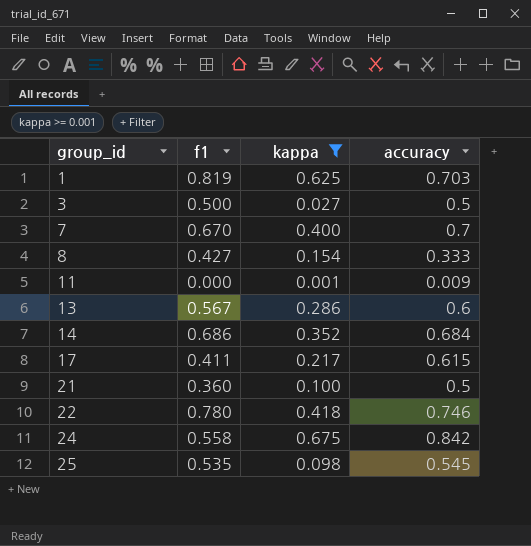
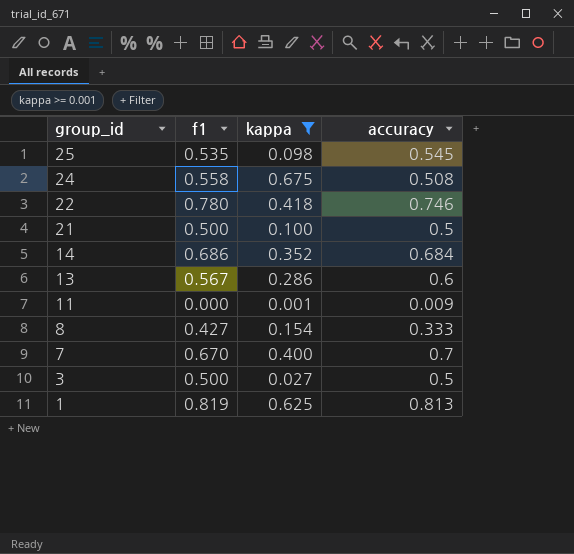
row order: group_id ascending -> group_id descending
row 17: 0.411 | 0.217 | 0.615 -> none
24 | accuracy: 0.842 -> 0.508
21 | f1: 0.360 -> 0.500
1 | accuracy: 0.703 -> 0.813

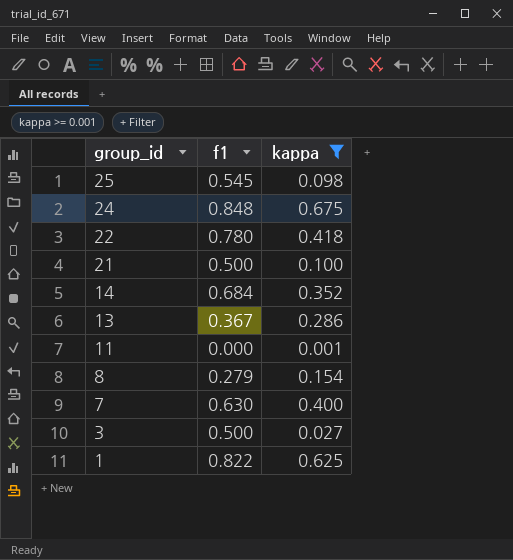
column accuracy | position: 4 -> none
25 | f1: 0.535 -> 0.545
24 | f1: 0.558 -> 0.848
14 | f1: 0.686 -> 0.684
13 | f1: 0.567 -> 0.367
8 | f1: 0.427 -> 0.279
7 | f1: 0.670 -> 0.630
1 | f1: 0.819 -> 0.822

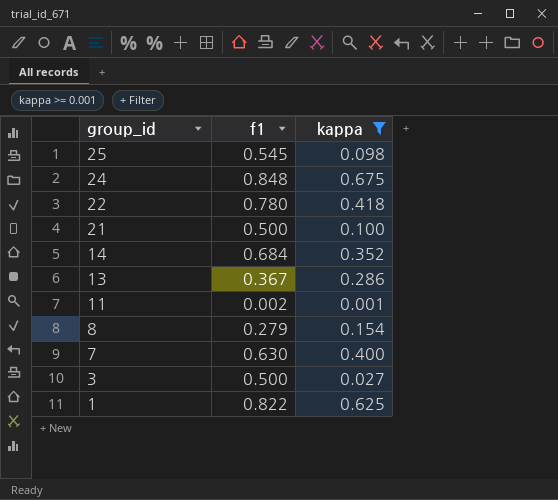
11 | f1: 0.000 -> 0.002

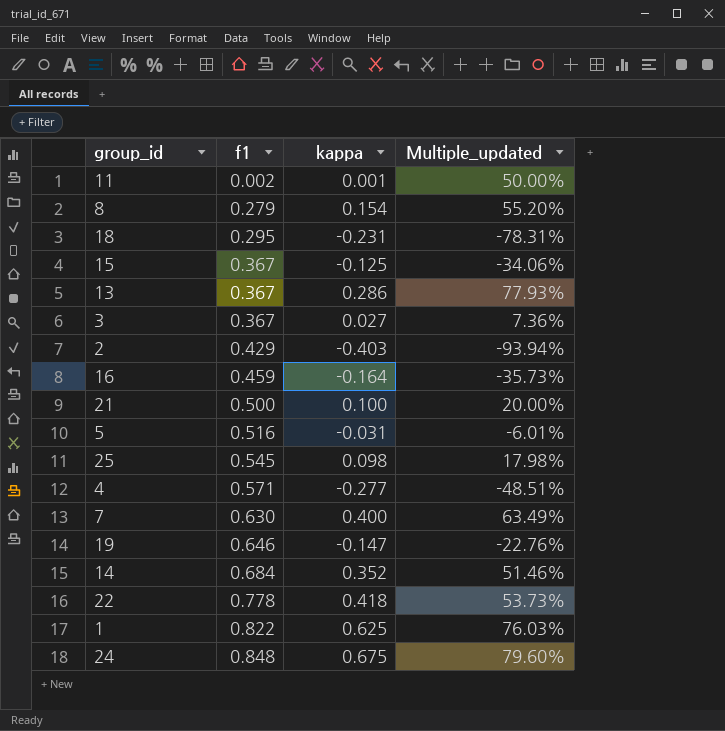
filter: kappa >= 0.001 -> none
row order: group_id descending -> f1 ascending
column Multiple_updated | formula: none -> [kappa] / [f1]
3 | f1: 0.500 -> 0.367
22 | f1: 0.780 -> 0.778

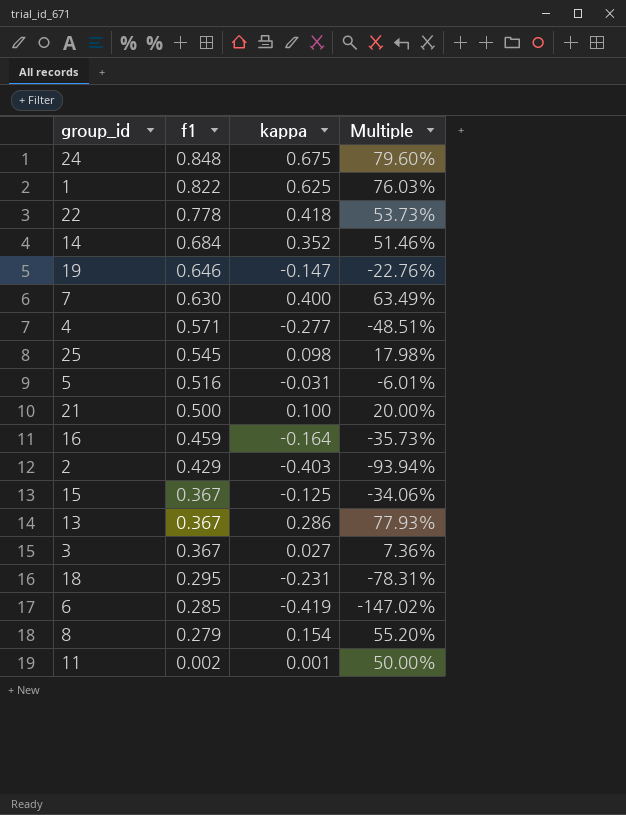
row order: f1 ascending -> f1 descending
column name: Multiple_updated -> Multiple
row 6: none -> 0.285 | -0.419 | -147.02%

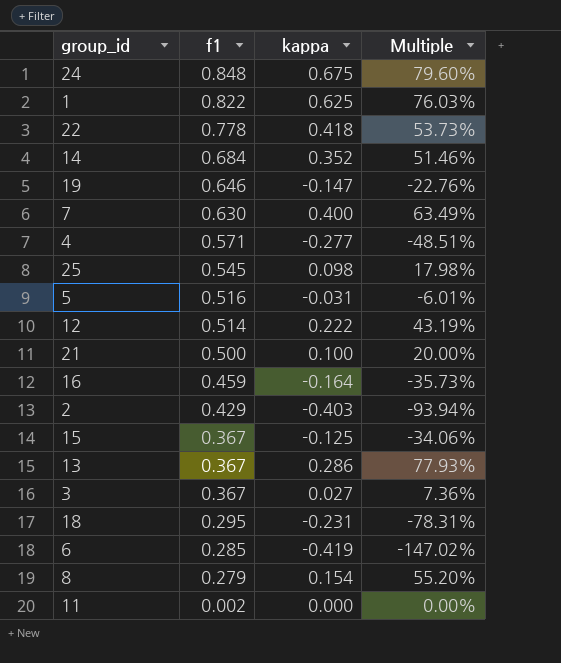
row 12: none -> 0.514 | 0.222 | 43.19%
11 | kappa: 0.001 -> 0.000
11 | Multiple: 50.00% -> 0.00%

